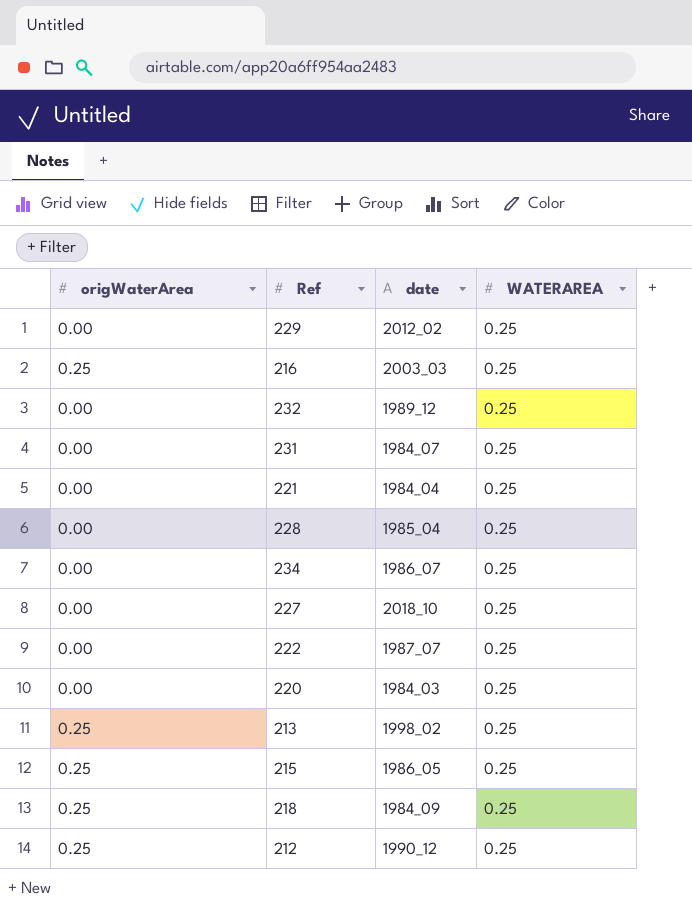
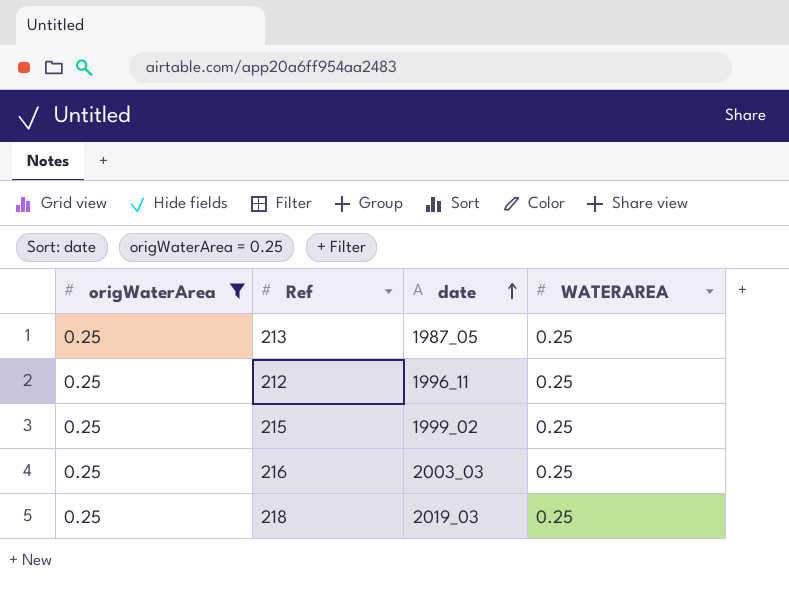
filter: none -> origWaterArea = 0.25
row order: none -> date ascending
213 | date: 1998_02 -> 1987_05
212 | date: 1990_12 -> 1996_11
215 | date: 1986_05 -> 1999_02
218 | date: 1984_09 -> 2019_03

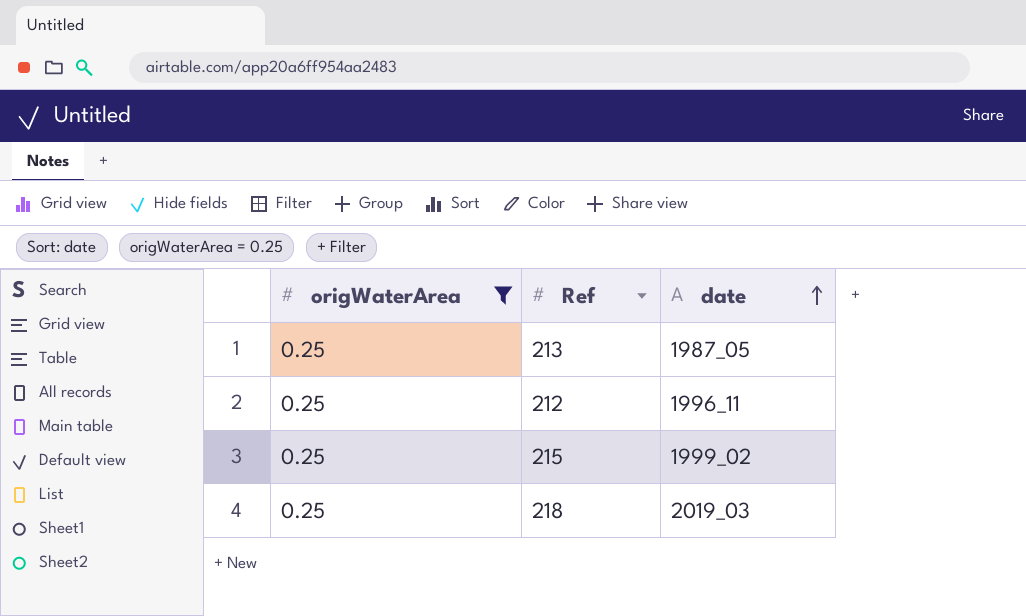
column WATERAREA | position: 4 -> none
row 216: 0.25 | 2003_03 | 0.25 -> none

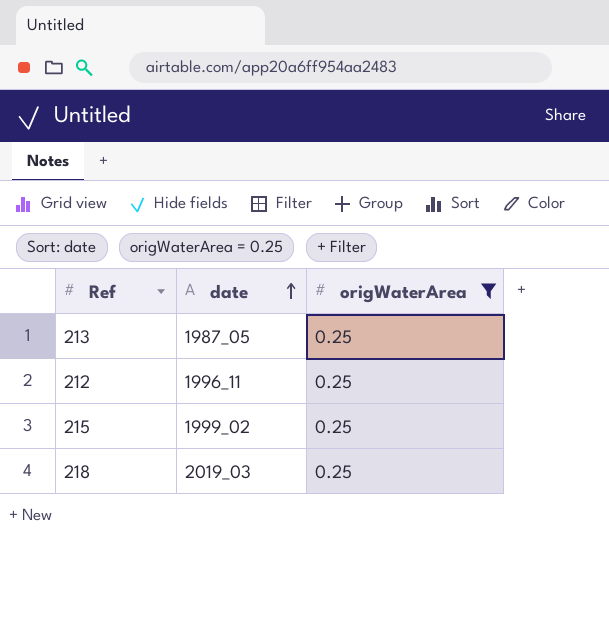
column origWaterArea | position: 1 -> 3

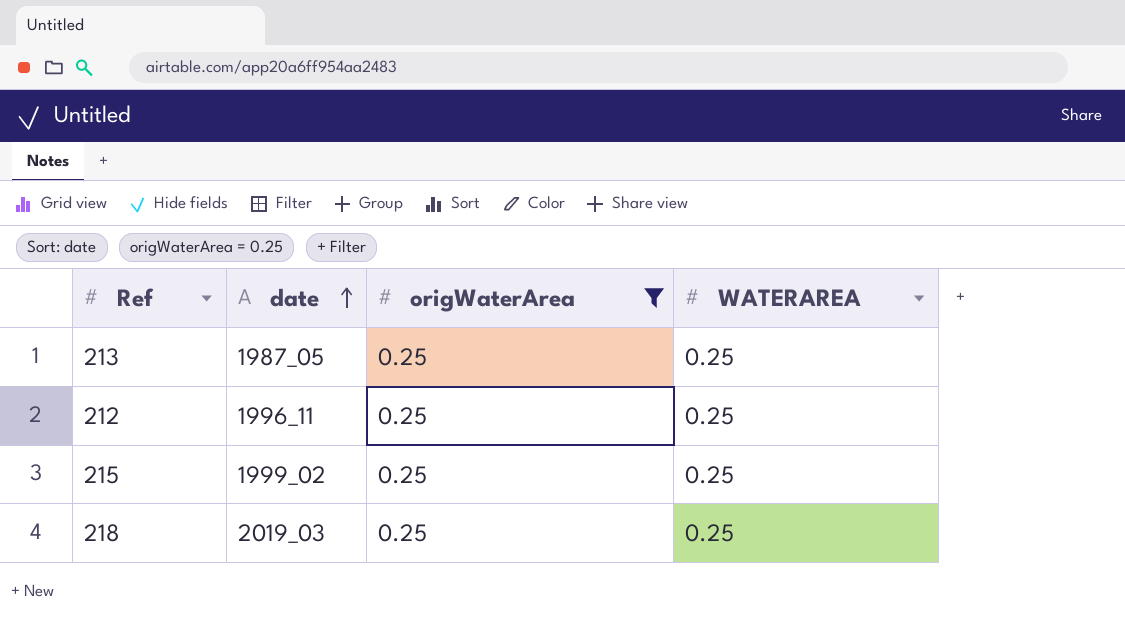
column WATERAREA | position: none -> 4

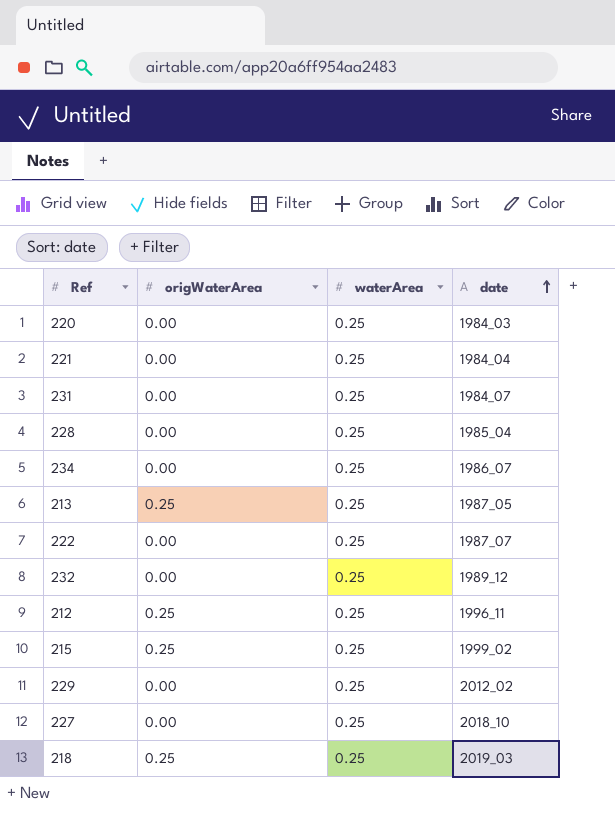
filter: origWaterArea = 0.25 -> none
column name: WATERAREA -> waterArea
column date | position: 2 -> 4

